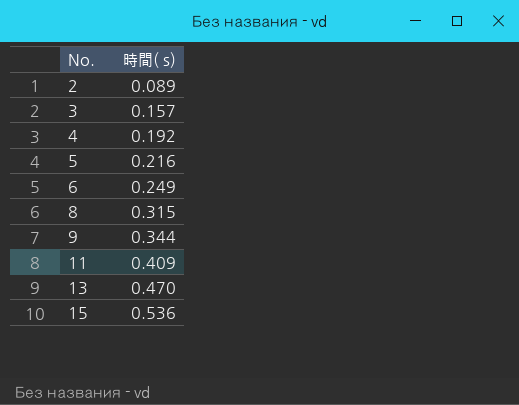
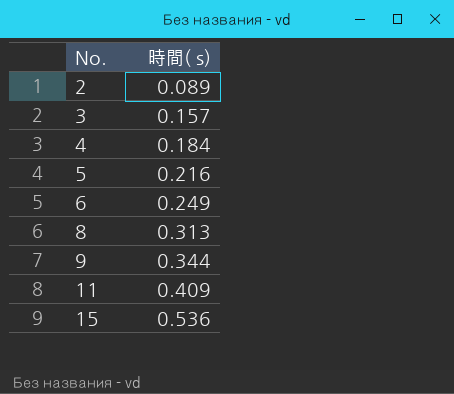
row 13: 0.470 -> none
4 | 時間( s): 0.192 -> 0.184
8 | 時間( s): 0.315 -> 0.313

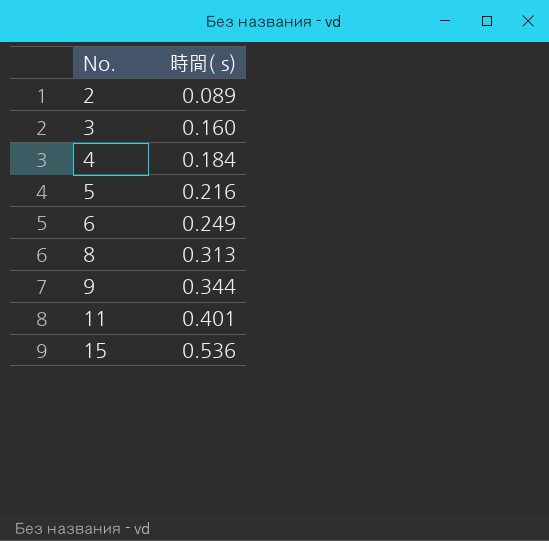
3 | 時間( s): 0.157 -> 0.160
11 | 時間( s): 0.409 -> 0.401

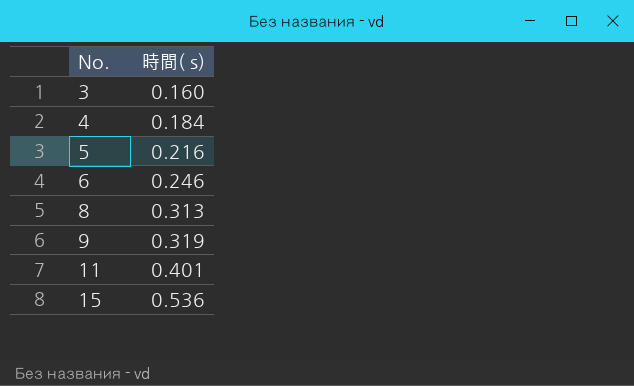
row 2: 0.089 -> none
6 | 時間( s): 0.249 -> 0.246
9 | 時間( s): 0.344 -> 0.319

